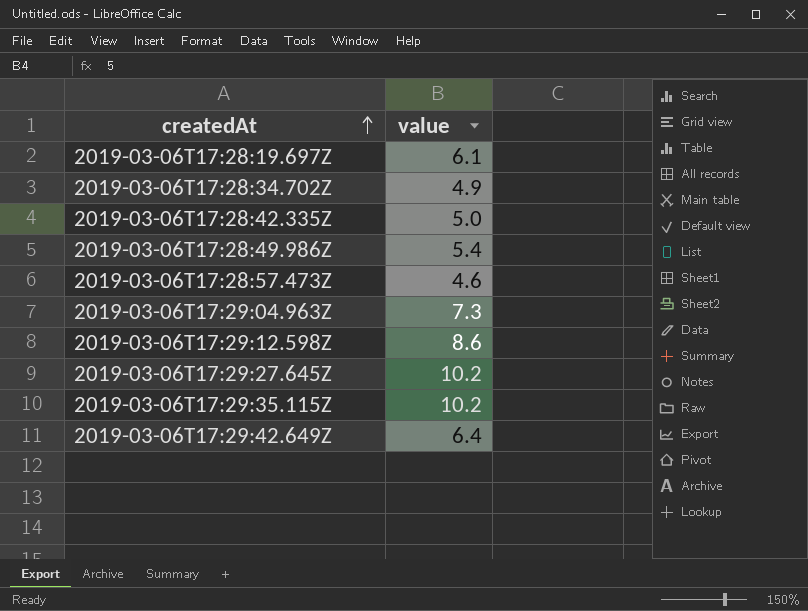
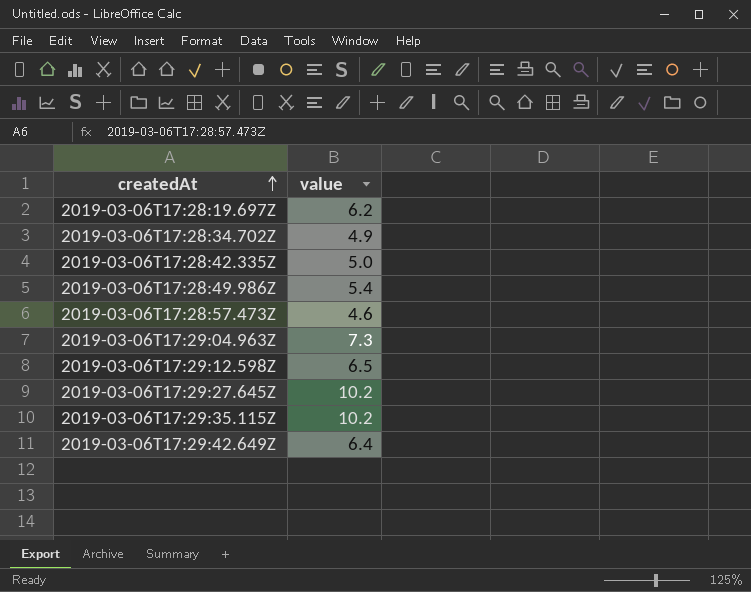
2019-03-06T17:28:19.697Z | value: 6.1 -> 6.2
2019-03-06T17:29:12.598Z | value: 8.6 -> 6.5

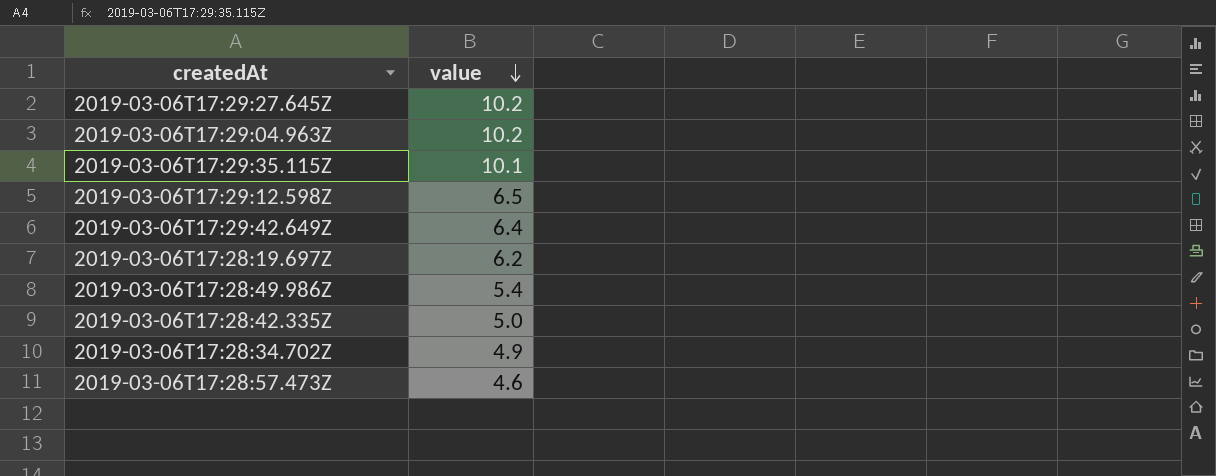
row order: createdAt ascending -> value descending
2019-03-06T17:29:04.963Z | value: 7.3 -> 10.2
2019-03-06T17:29:35.115Z | value: 10.2 -> 10.1

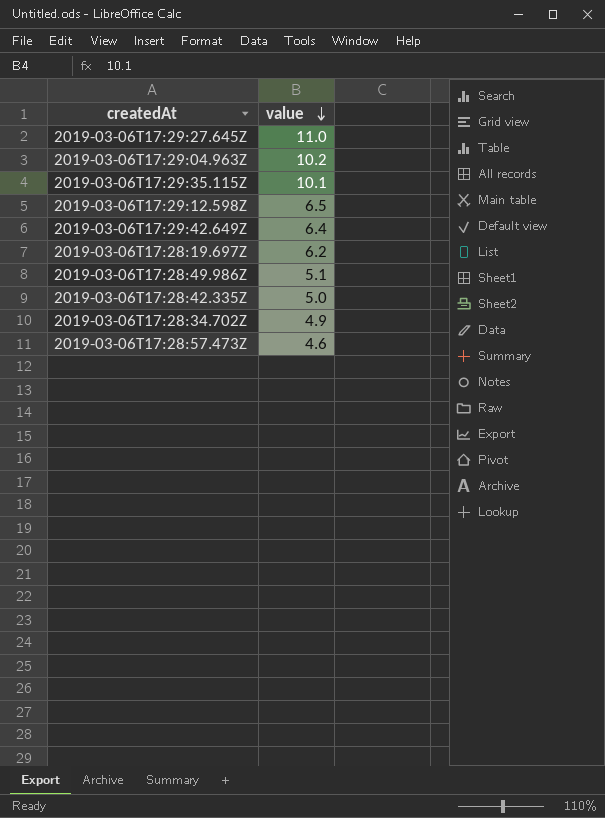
2019-03-06T17:29:27.645Z | value: 10.2 -> 11.0
2019-03-06T17:28:49.986Z | value: 5.4 -> 5.1

